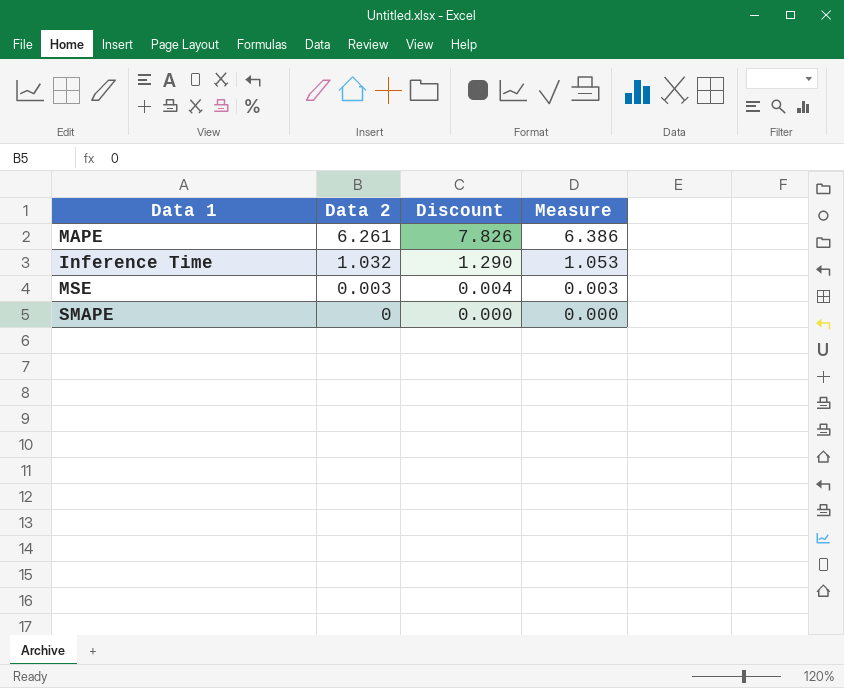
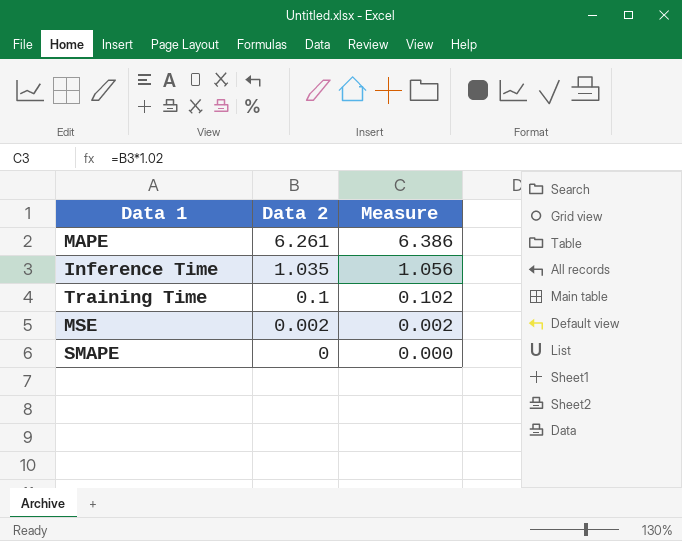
column Discount | formula: [Data 2] * 1.25 -> none
Inference Time | Data 2: 1.032 -> 1.035
Inference Time | Measure: 1.053 -> 1.056
row Training Time: none -> 0.1 | 0.102
MSE | Data 2: 0.003 -> 0.002
MSE | Measure: 0.003 -> 0.002

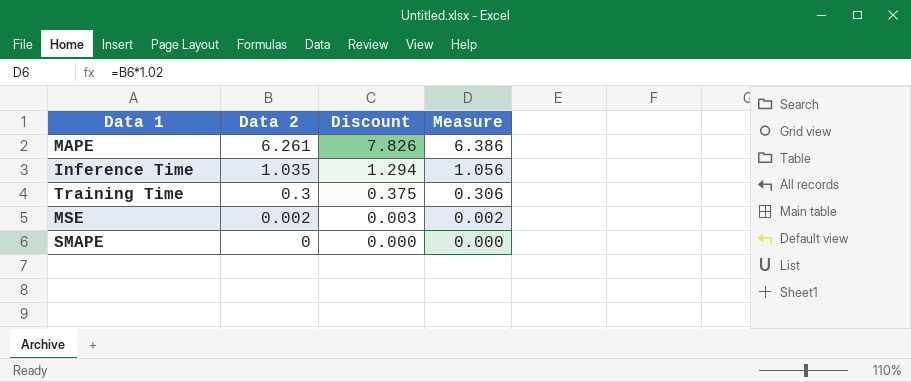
column Discount | formula: none -> [Data 2] * 1.25
Training Time | Data 2: 0.1 -> 0.3
Training Time | Measure: 0.102 -> 0.306

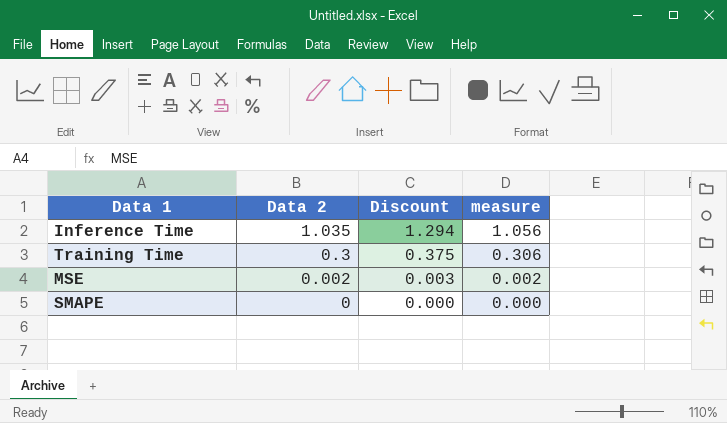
column name: Measure -> measure
row MAPE: 6.261 | 7.826 | 6.386 -> none

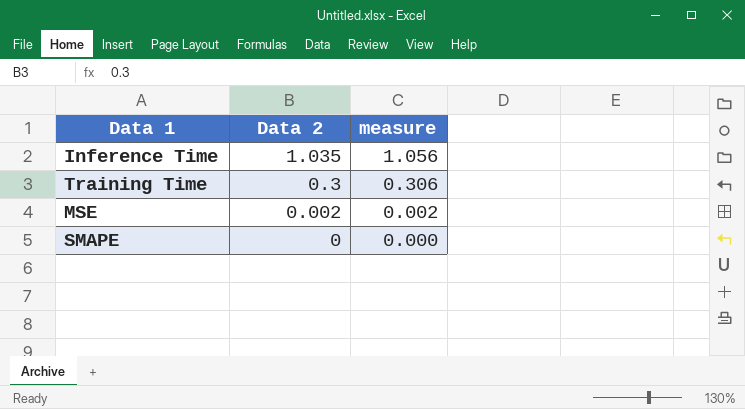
column Discount | formula: [Data 2] * 1.25 -> none

